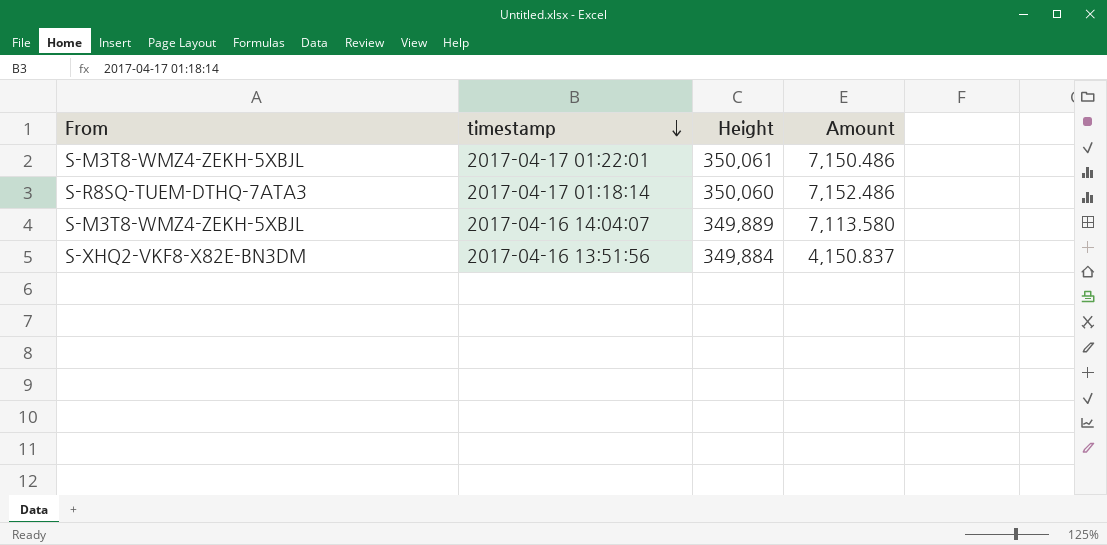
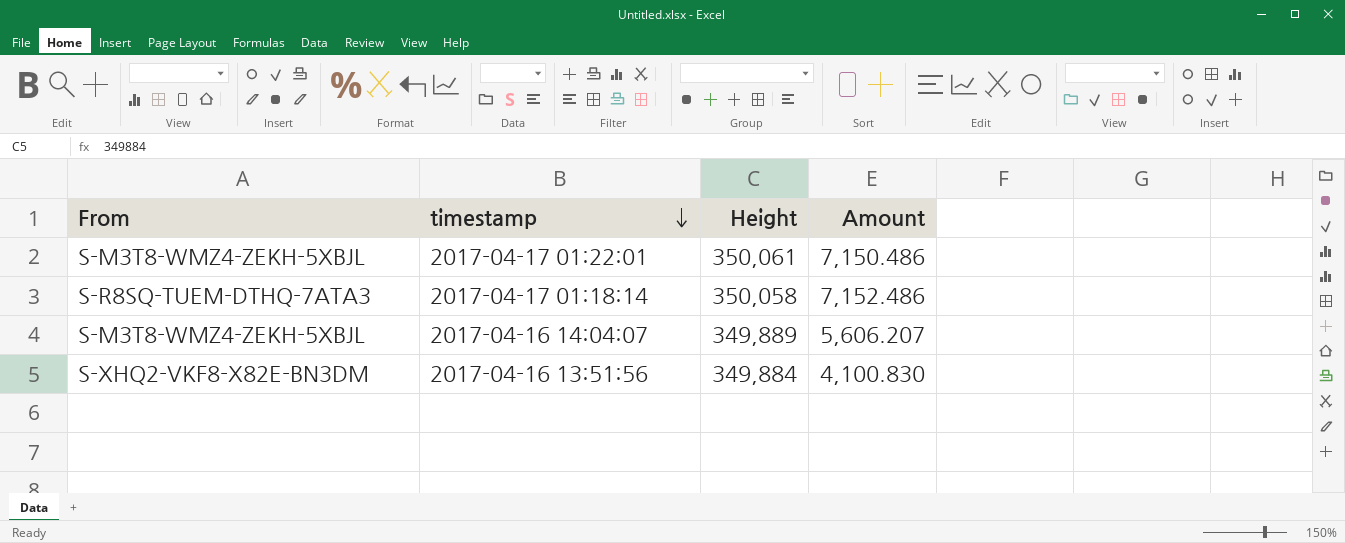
2017-04-17 01:18:14 | Height: 350,060 -> 350,058
2017-04-16 14:04:07 | Amount: 7,113.580 -> 5,606.207
2017-04-16 13:51:56 | Amount: 4,150.837 -> 4,100.830

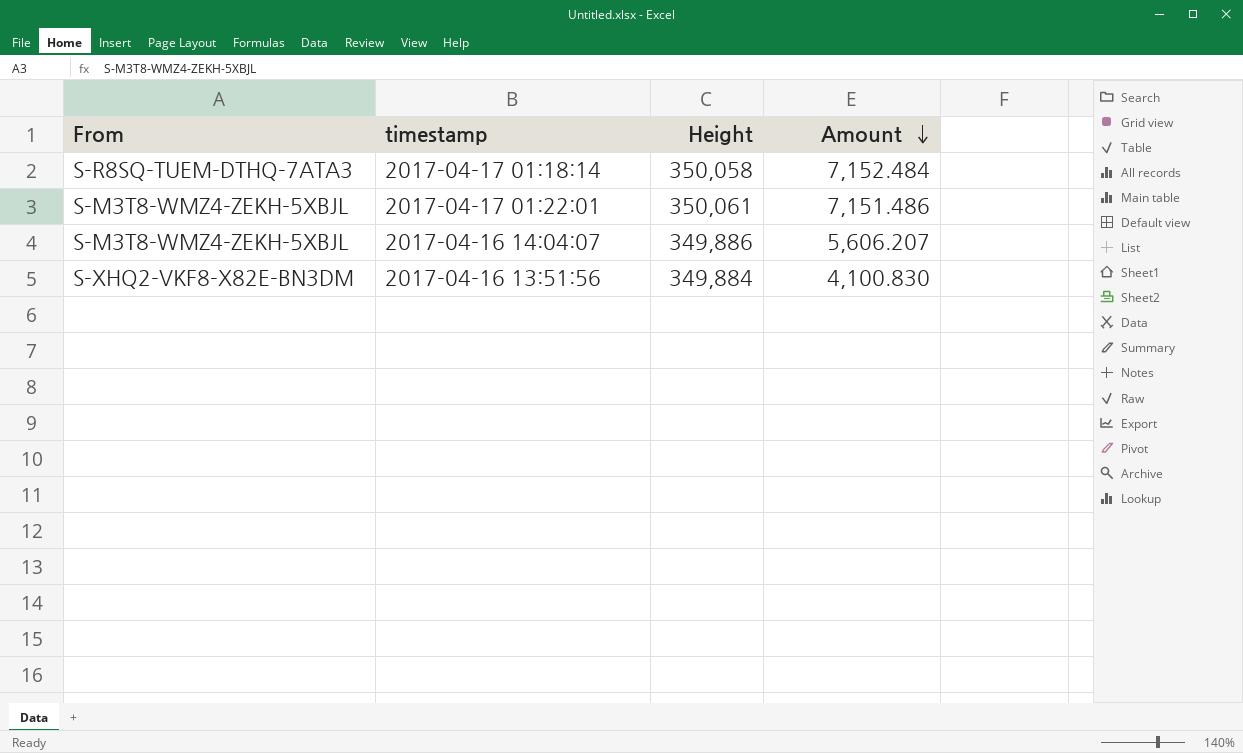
row order: timestamp descending -> Amount descending
2017-04-17 01:18:14 | Amount: 7,152.486 -> 7,152.484
2017-04-17 01:22:01 | Amount: 7,150.486 -> 7,151.486
2017-04-16 14:04:07 | Height: 349,889 -> 349,886

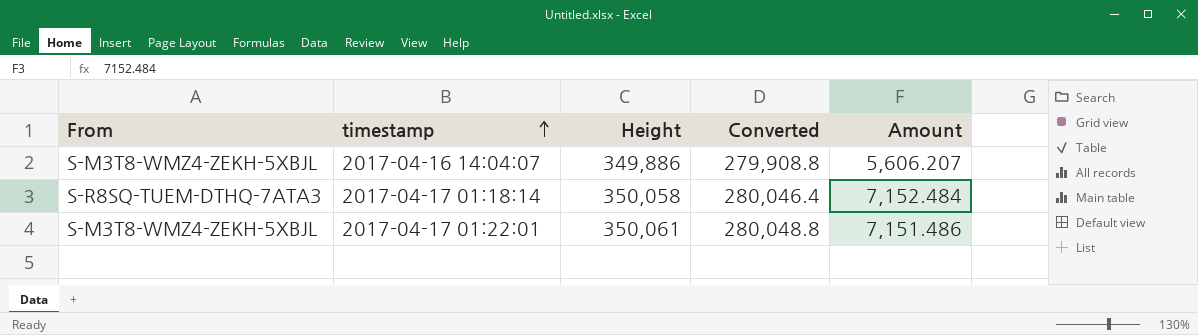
row order: Amount descending -> timestamp ascending
column Converted | formula: none -> [Height] * 0.8
row 2017-04-16 13:51:56: S-XHQ2-VKF8-X82E-BN3DM | 349,884 | 4,100.830 -> none

